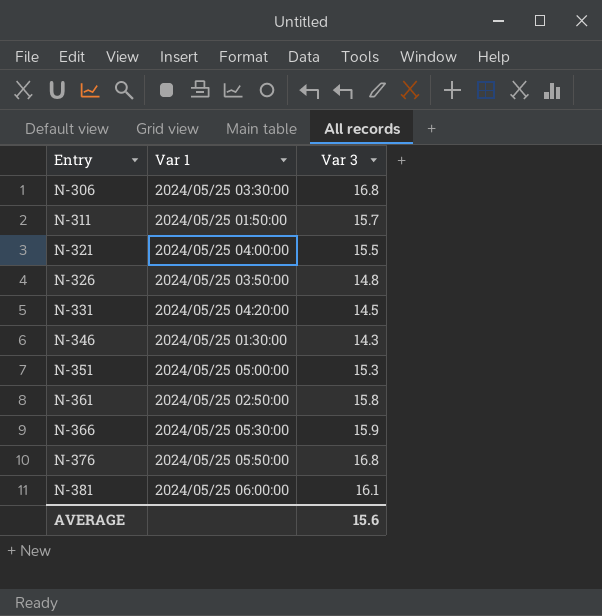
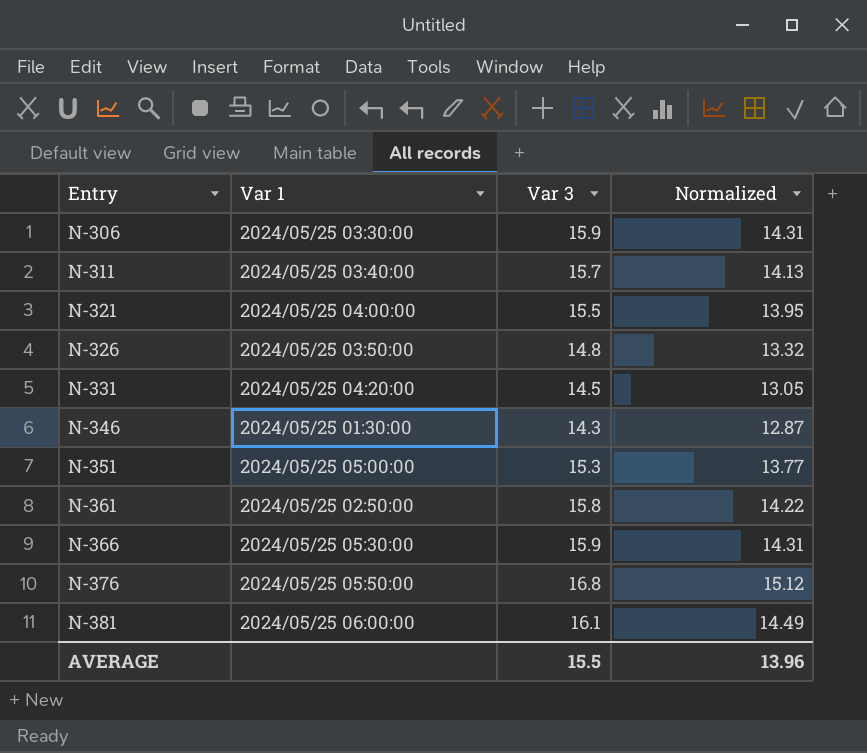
column Normalized | formula: none -> [Var 3] * 0.9
N-306 | Var 3: 16.8 -> 15.9
N-311 | Var 1: 2024/05/25 01:50:00 -> 2024/05/25 03:40:00
AVERAGE | Var 3: 15.6 -> 15.5

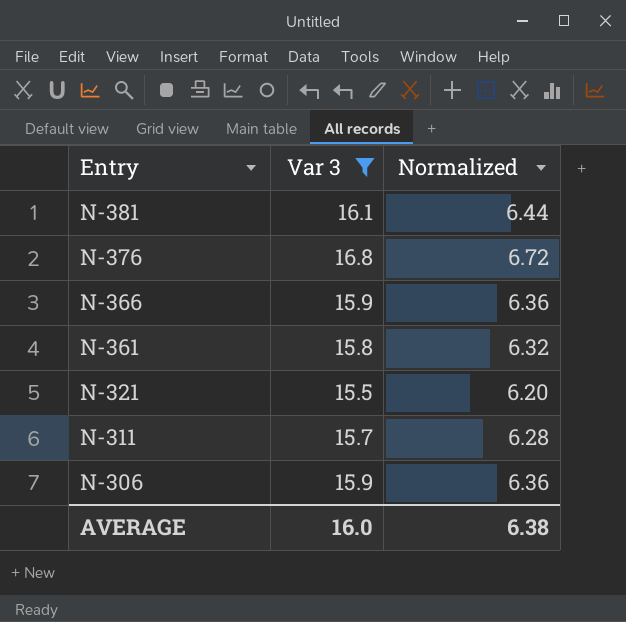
filter: none -> Var 3 >= 15.5
row order: Entry ascending -> Entry descending
column Var 1 | position: 2 -> none
column Normalized | formula: [Var 3] * 0.9 -> [Var 3] * 0.4
AVERAGE | Var 3: 15.5 -> 16.0
AVERAGE | Normalized: 13.96 -> 6.38

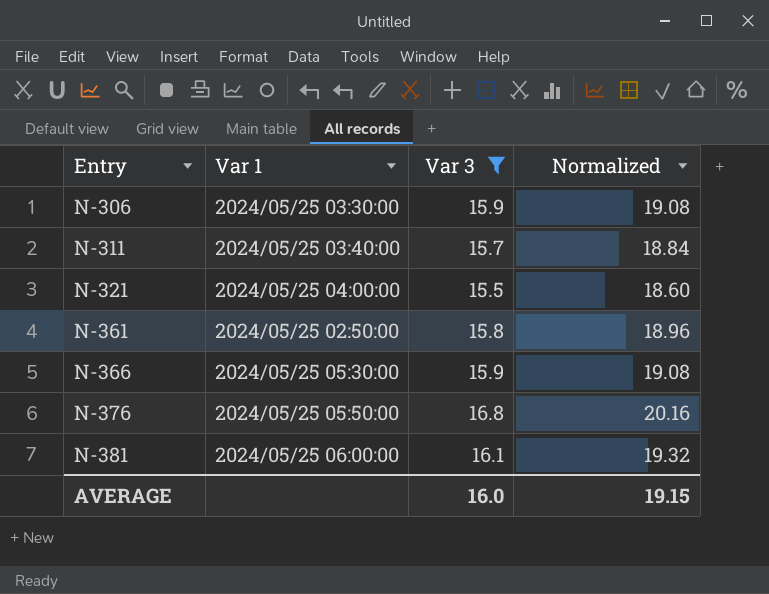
row order: Entry descending -> Entry ascending
column Var 1 | position: none -> 2
column Normalized | formula: [Var 3] * 0.4 -> [Var 3] * 1.2
AVERAGE | Normalized: 6.38 -> 19.15

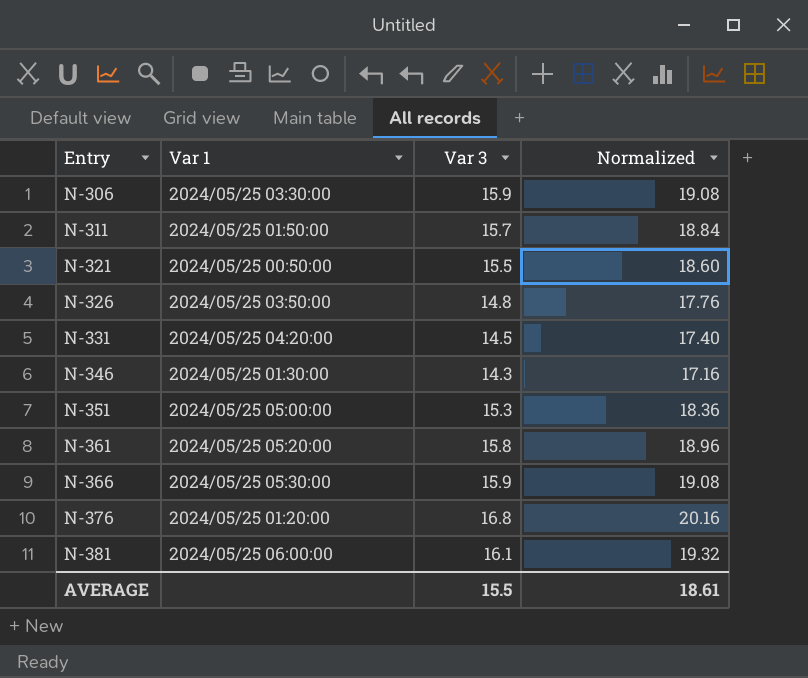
filter: Var 3 >= 15.5 -> none
N-311 | Var 1: 2024/05/25 03:40:00 -> 2024/05/25 01:50:00
N-321 | Var 1: 2024/05/25 04:00:00 -> 2024/05/25 00:50:00
N-361 | Var 1: 2024/05/25 02:50:00 -> 2024/05/25 05:20:00
N-376 | Var 1: 2024/05/25 05:50:00 -> 2024/05/25 01:20:00
AVERAGE | Var 3: 16.0 -> 15.5
AVERAGE | Normalized: 19.15 -> 18.61

